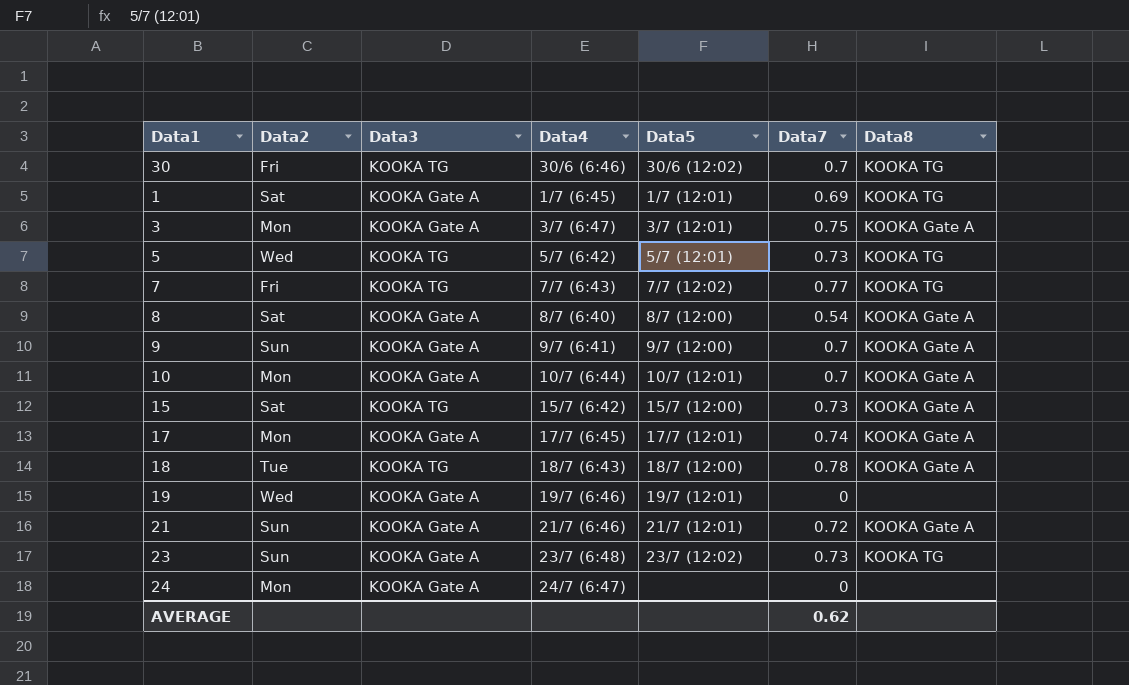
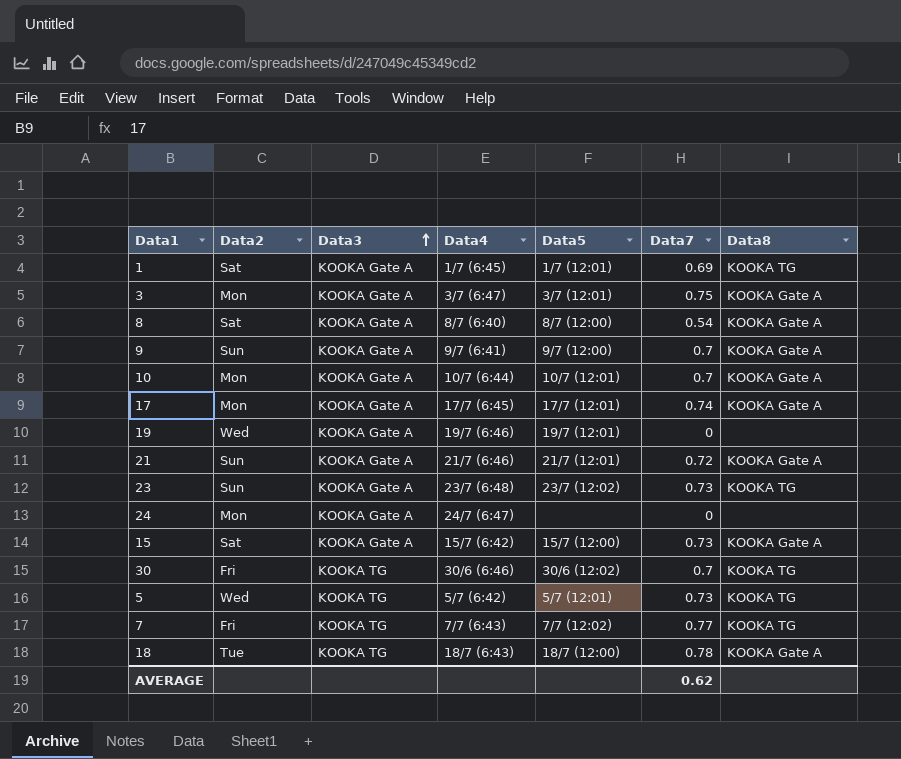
row order: none -> Data3 ascending
15 | Data3: KOOKA TG -> KOOKA Gate A

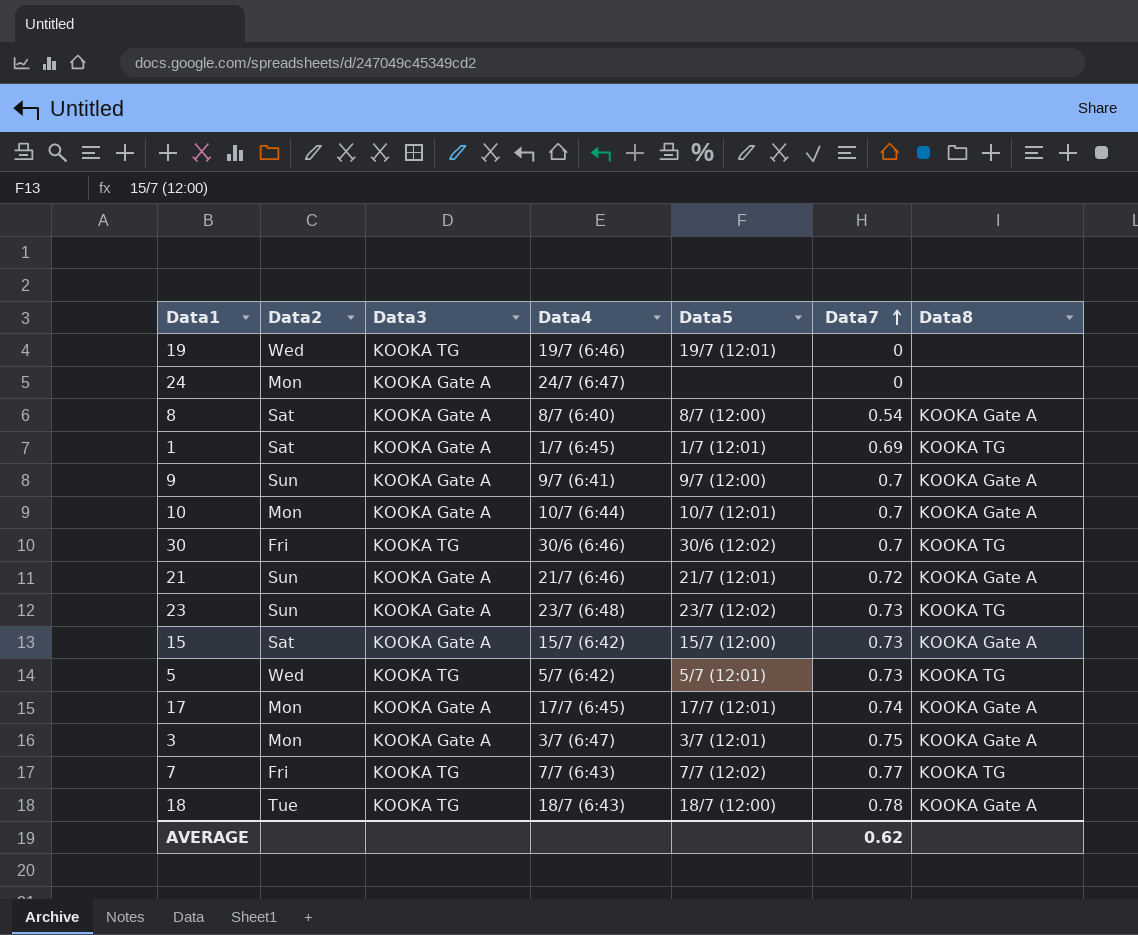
row order: Data3 ascending -> Data7 ascending
19 | Data3: KOOKA Gate A -> KOOKA TG

